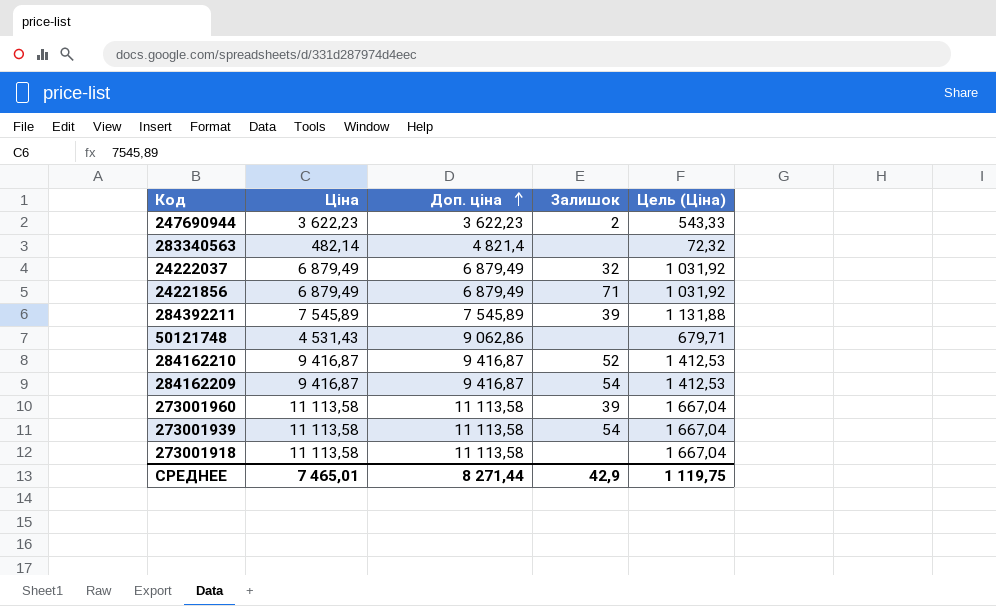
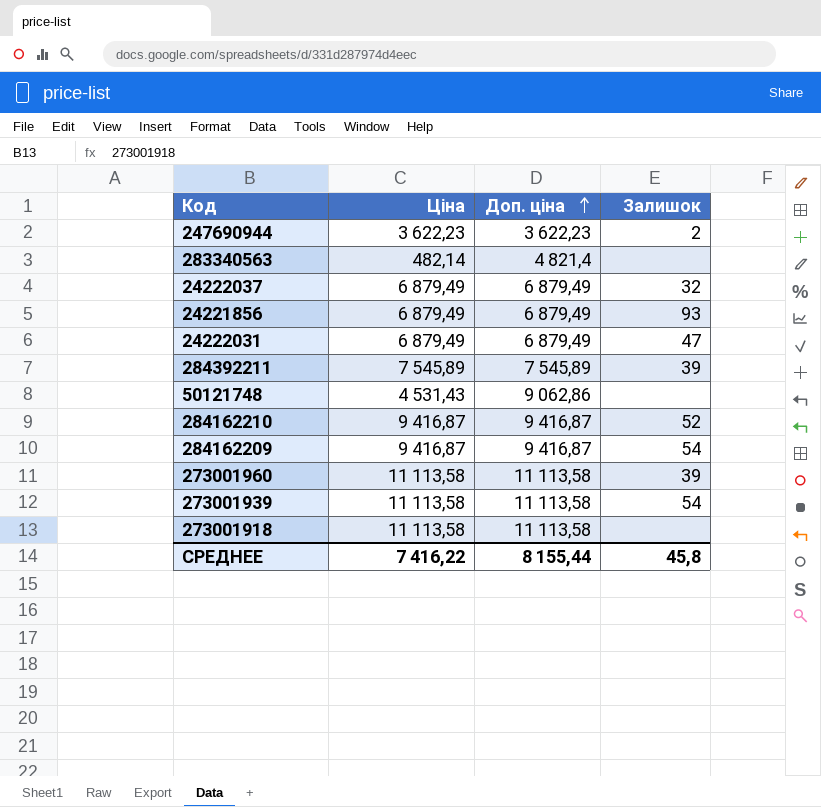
column Цель (Ціна) | formula: [Ціна] * 0,15 -> none
24221856 | Залишок: 71 -> 93
row 24222031: none -> 6 879,49 | 6 879,49 | 47
СРЕДНЕЕ | Ціна: 7 465,01 -> 7 416,22
СРЕДНЕЕ | Доп. ціна: 8 271,44 -> 8 155,44
СРЕДНЕЕ | Залишок: 42,9 -> 45,8

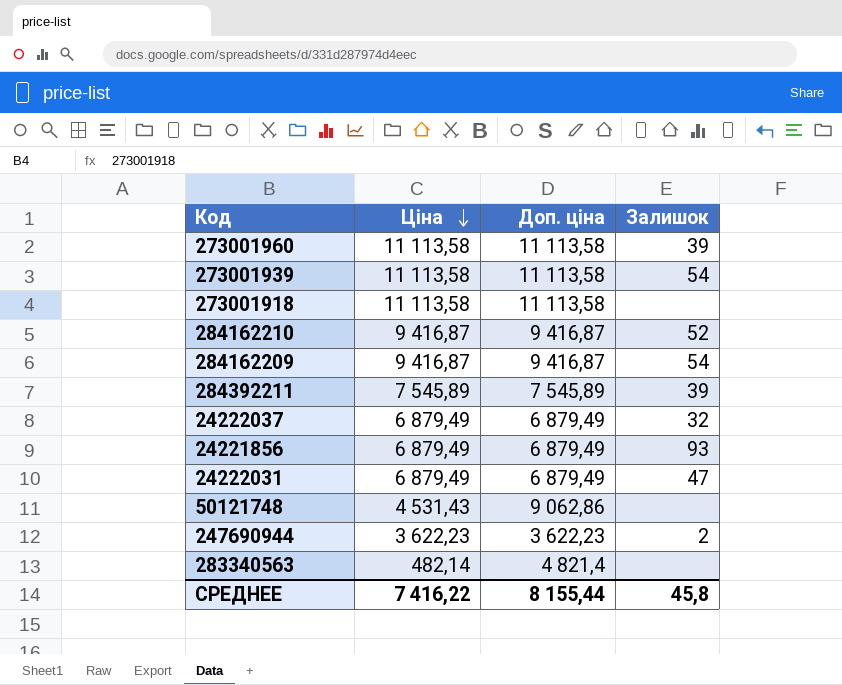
row order: Доп. ціна ascending -> Ціна descending

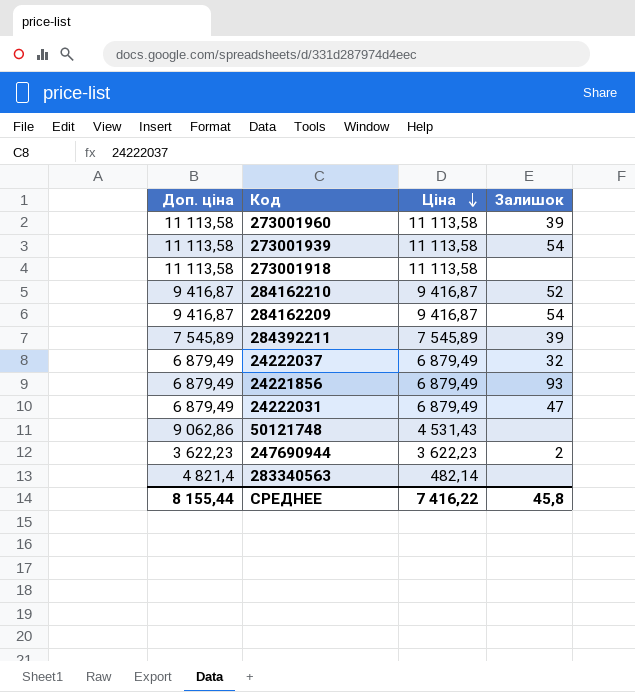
column Доп. ціна | position: 3 -> 1

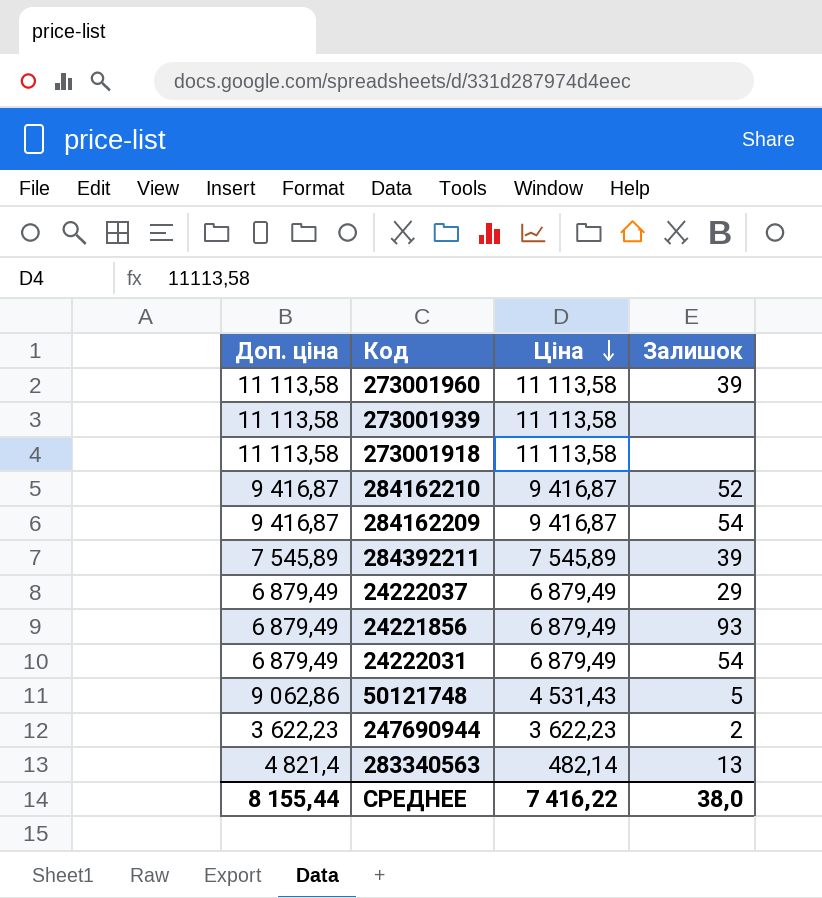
273001939 | Залишок: 54 -> none
24222037 | Залишок: 32 -> 29
24222031 | Залишок: 47 -> 54
50121748 | Залишок: none -> 5
283340563 | Залишок: none -> 13
СРЕДНЕЕ | Залишок: 45,8 -> 38,0

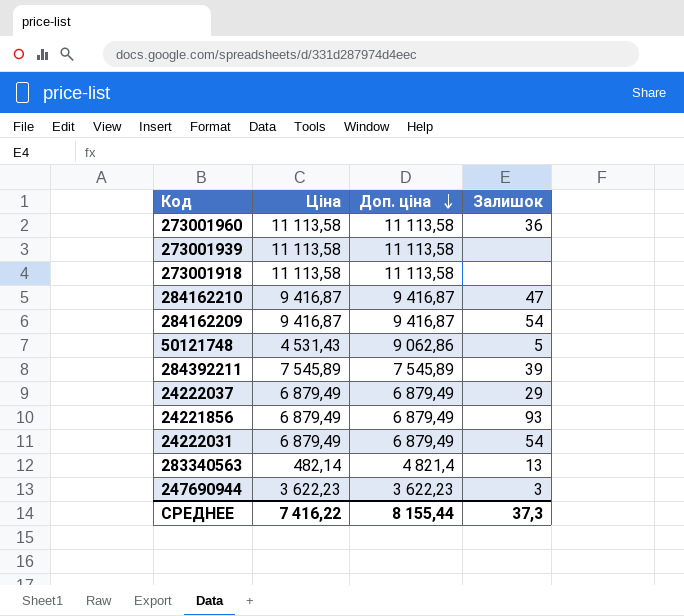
row order: Ціна descending -> Доп. ціна descending
column Доп. ціна | position: 1 -> 3
273001960 | Залишок: 39 -> 36
284162210 | Залишок: 52 -> 47
247690944 | Залишок: 2 -> 3
СРЕДНЕЕ | Залишок: 38,0 -> 37,3

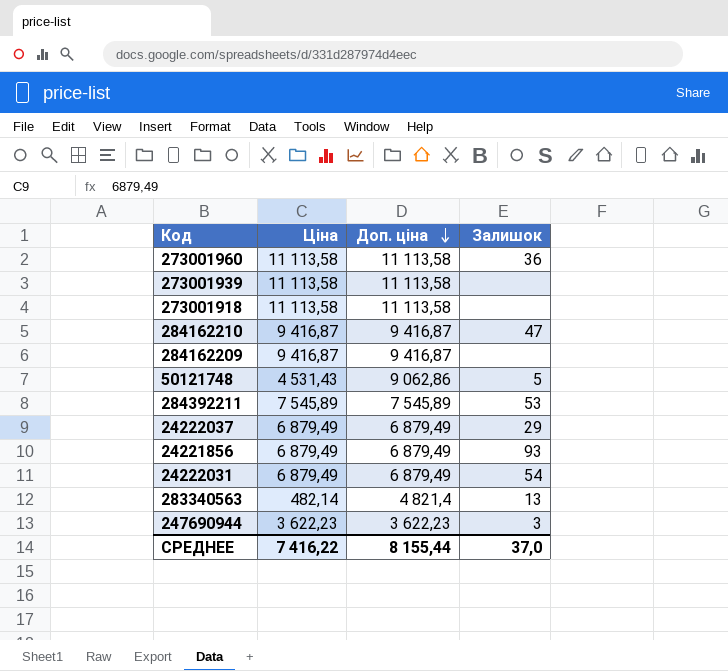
284162209 | Залишок: 54 -> none
284392211 | Залишок: 39 -> 53
СРЕДНЕЕ | Залишок: 37,3 -> 37,0

